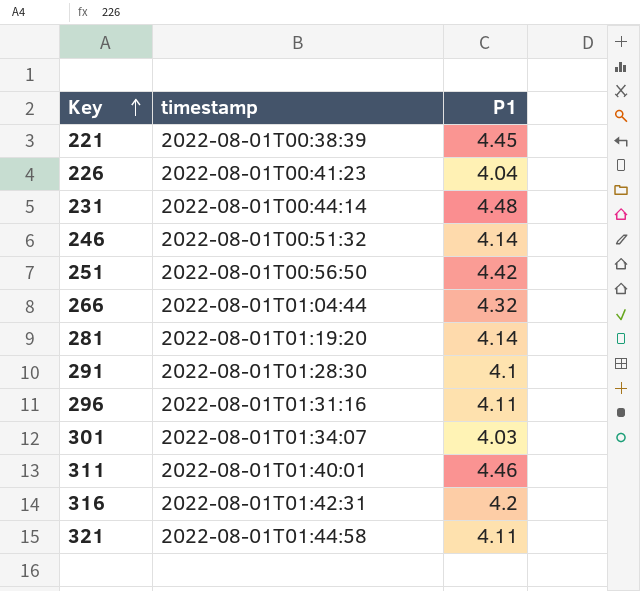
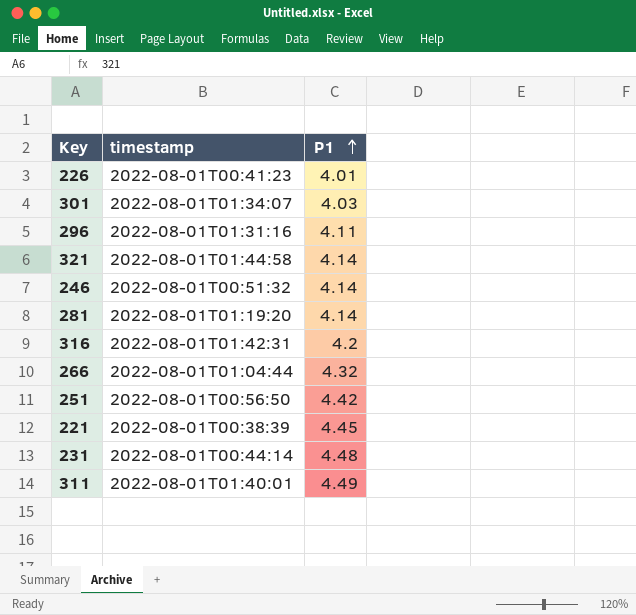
row order: Key ascending -> P1 ascending
row 291: 2022-08-01T01:28:30 | 4.1 -> none
226 | P1: 4.04 -> 4.01
321 | P1: 4.11 -> 4.14
311 | P1: 4.46 -> 4.49

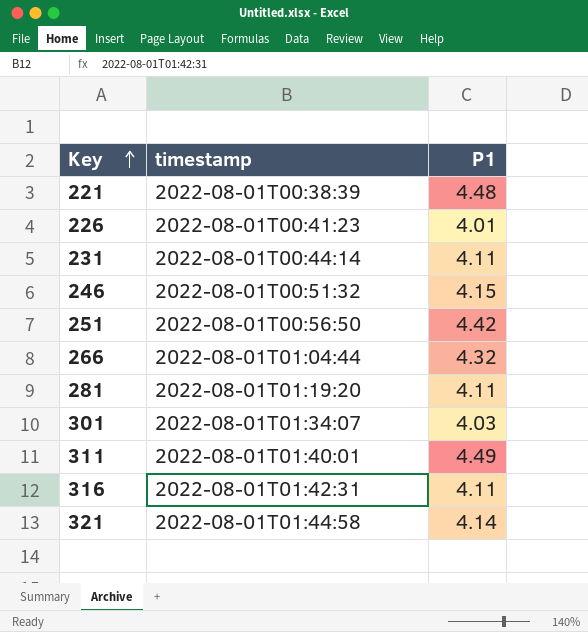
row order: P1 ascending -> Key ascending
row 296: 2022-08-01T01:31:16 | 4.11 -> none
221 | P1: 4.45 -> 4.48
231 | P1: 4.48 -> 4.11
246 | P1: 4.14 -> 4.15
281 | P1: 4.14 -> 4.11
316 | P1: 4.2 -> 4.11

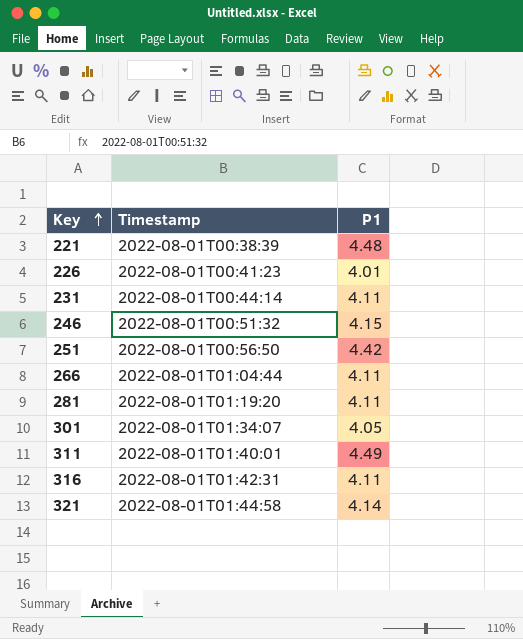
column name: timestamp -> Timestamp
266 | P1: 4.32 -> 4.11
301 | P1: 4.03 -> 4.05

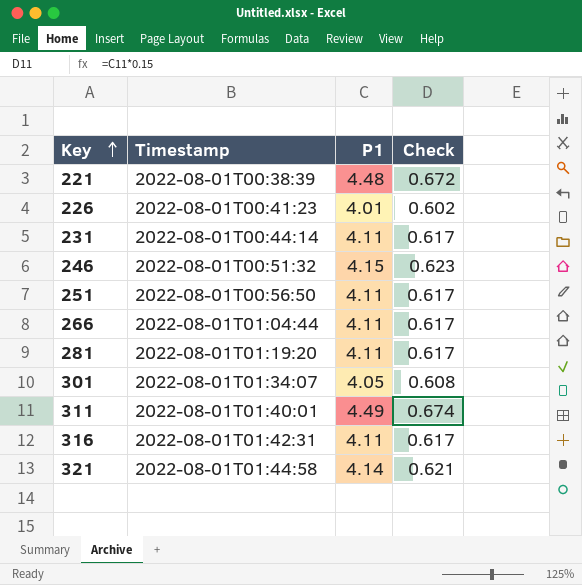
column Check | formula: none -> [P1] * 0.15
251 | P1: 4.42 -> 4.11

